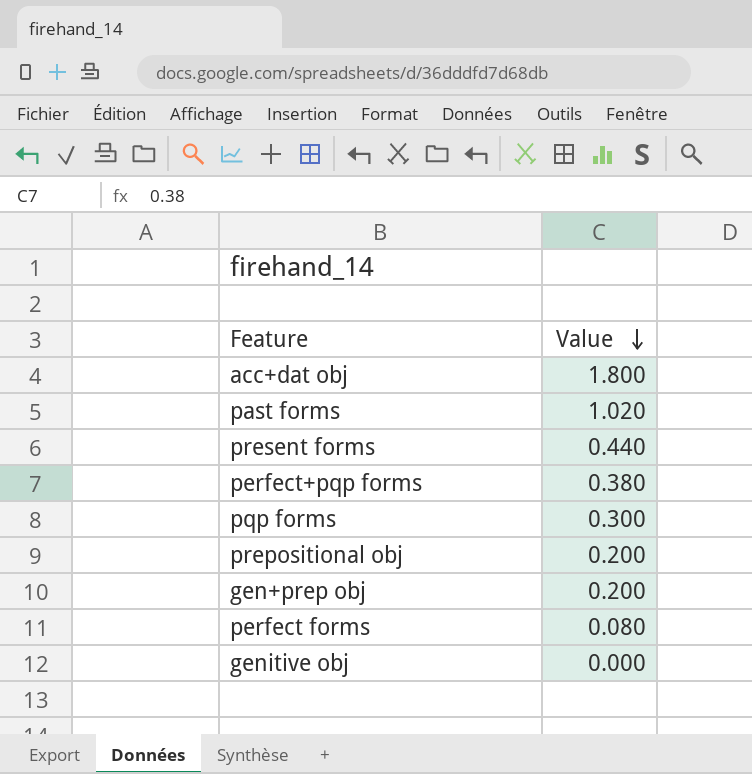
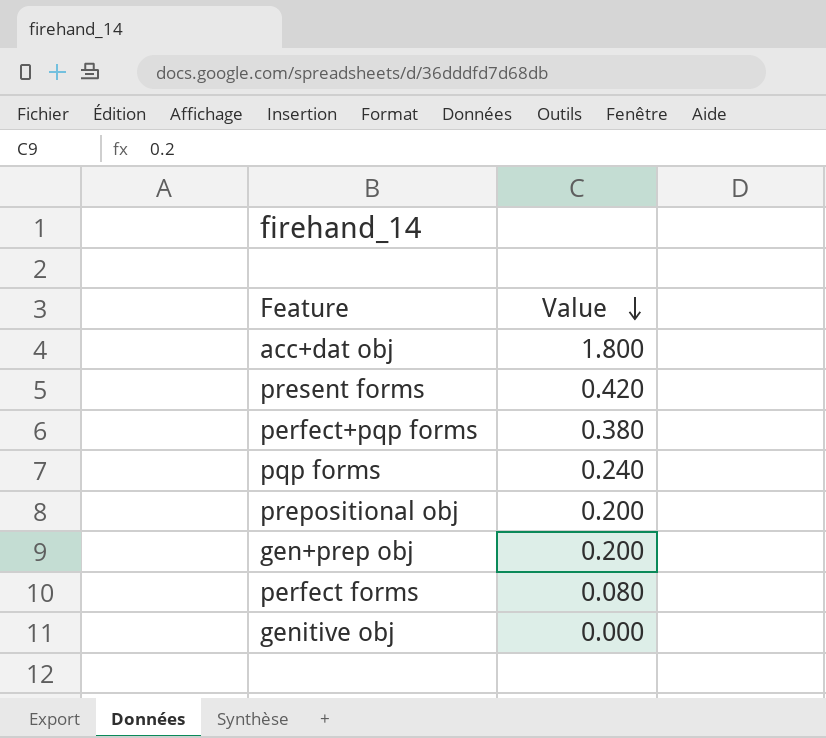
row past forms: 1.020 -> none
present forms | Value: 0.440 -> 0.420
pqp forms | Value: 0.300 -> 0.240

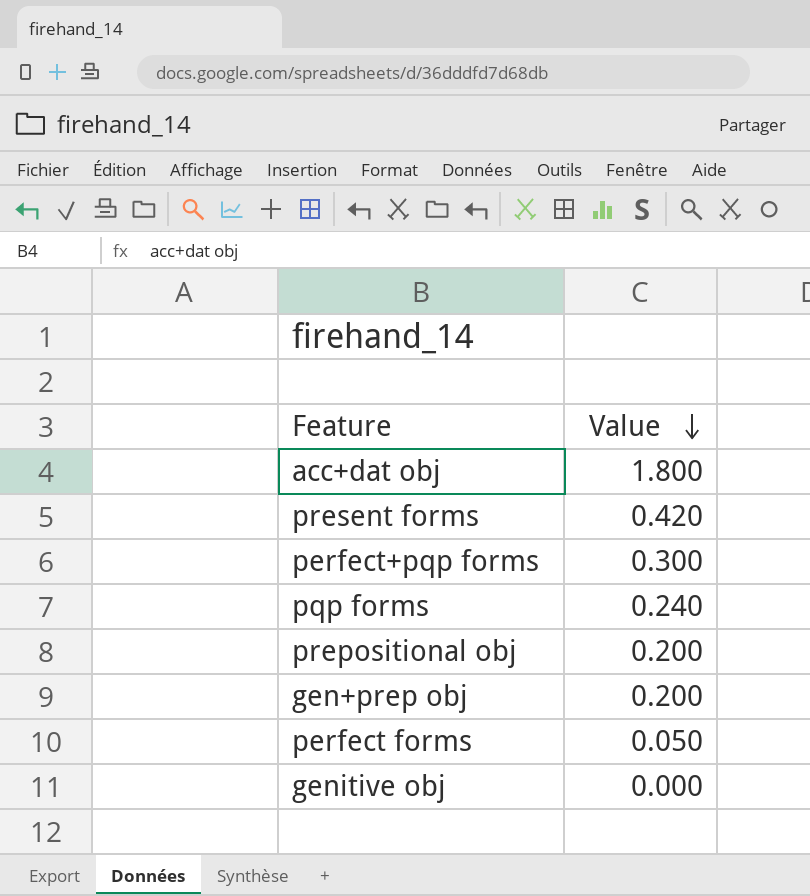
perfect+pqp forms | Value: 0.380 -> 0.300
perfect forms | Value: 0.080 -> 0.050

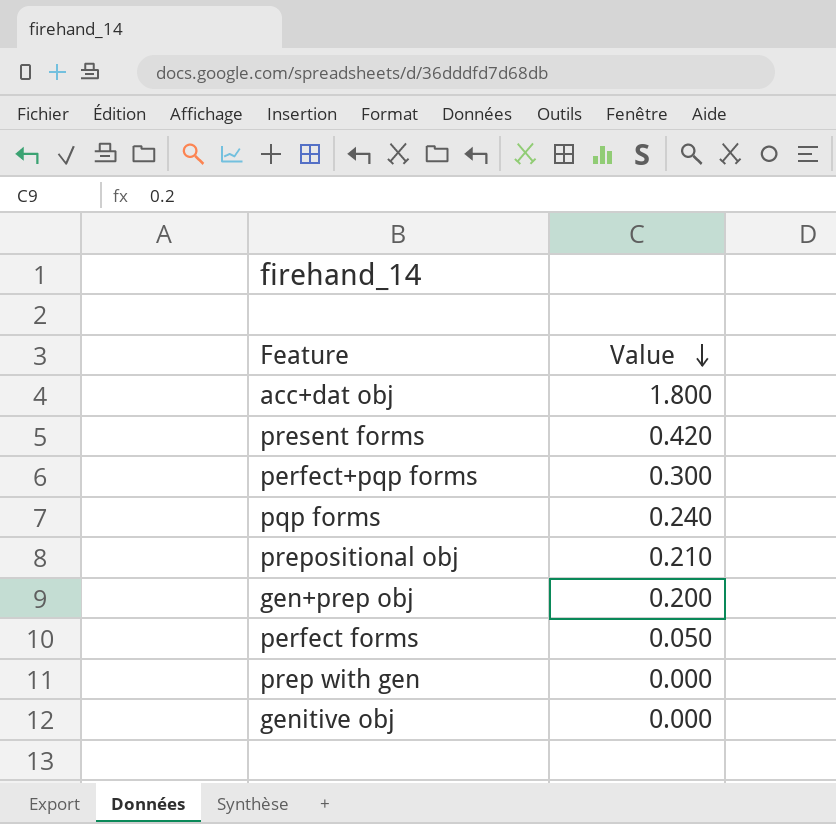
prepositional obj | Value: 0.200 -> 0.210
row prep with gen: none -> 0.000

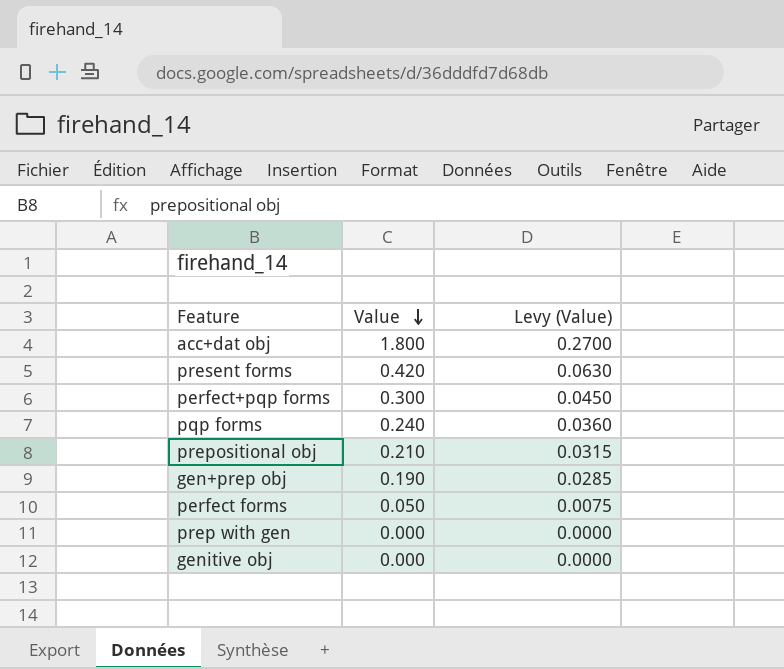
column Levy (Value) | formula: none -> [Value] * 0.15
gen+prep obj | Value: 0.200 -> 0.190

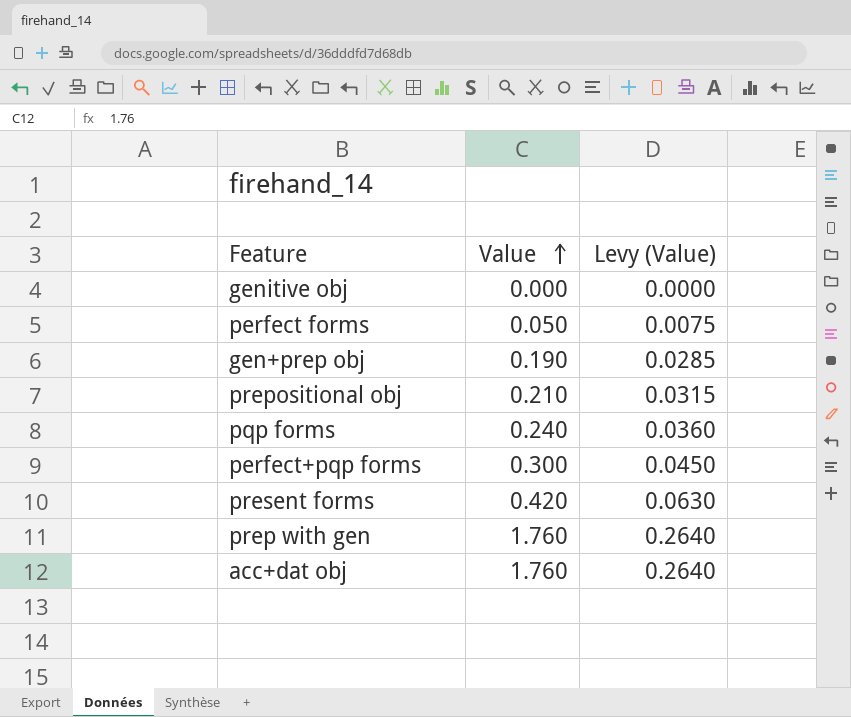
row order: Value descending -> Value ascending
prep with gen | Value: 0.000 -> 1.760
prep with gen | Levy (Value): 0.0000 -> 0.2640
acc+dat obj | Value: 1.800 -> 1.760
acc+dat obj | Levy (Value): 0.2700 -> 0.2640

